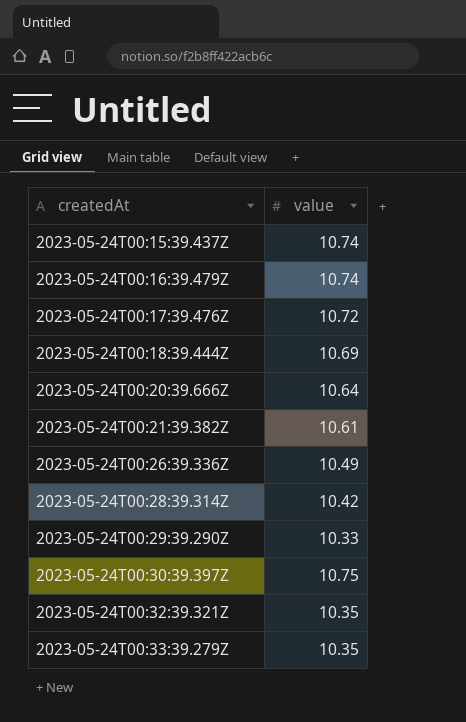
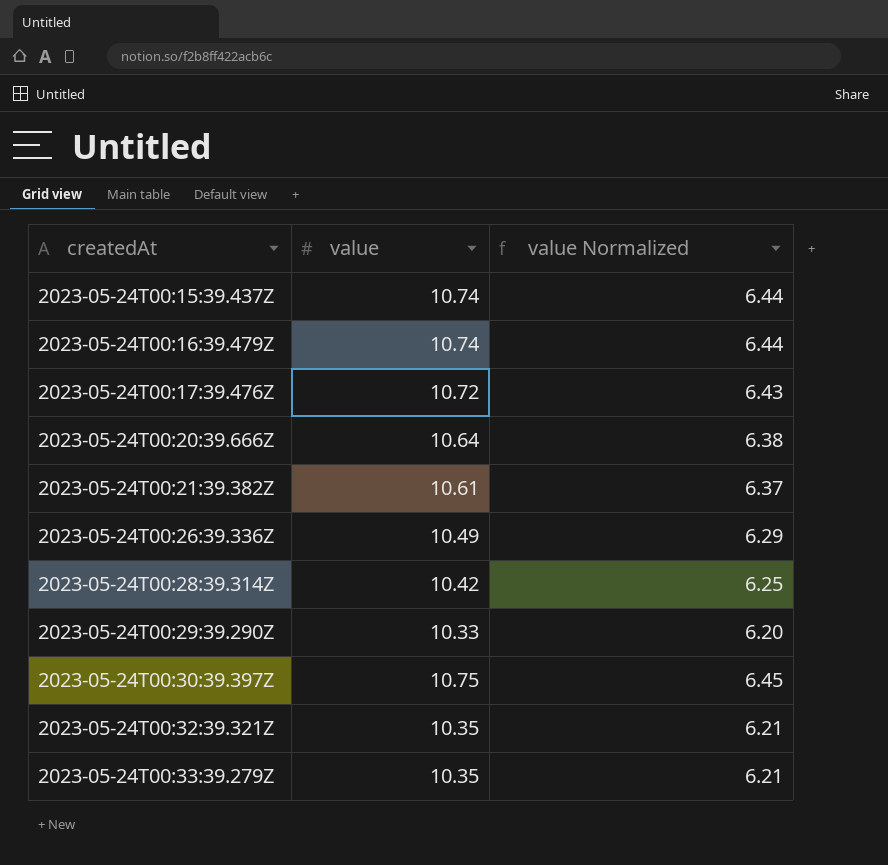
column value Normalized | formula: none -> [value] * 0.6
row 2023-05-24T00:18:39.444Z: 10.69 -> none

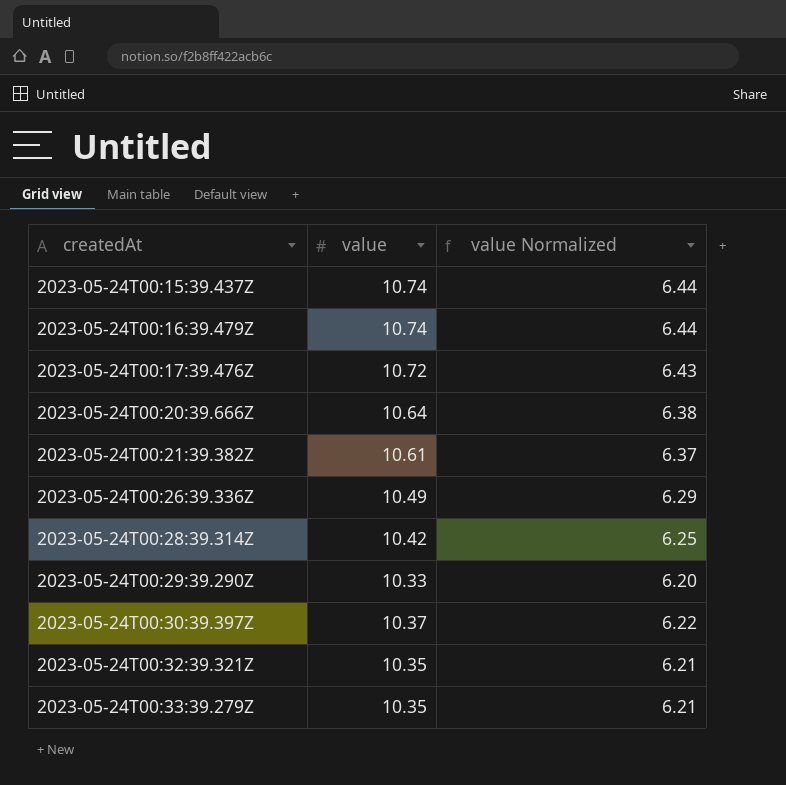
2023-05-24T00:30:39.397Z | value: 10.75 -> 10.37
2023-05-24T00:30:39.397Z | value Normalized: 6.45 -> 6.22

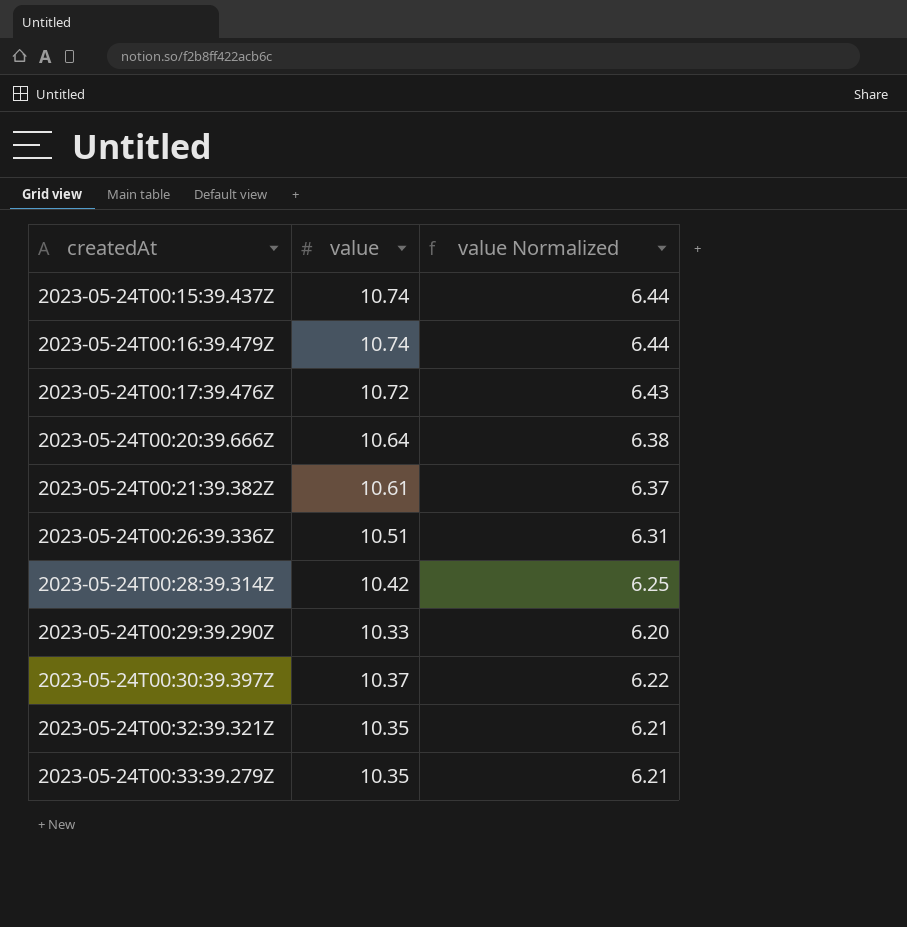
2023-05-24T00:26:39.336Z | value: 10.49 -> 10.51
2023-05-24T00:26:39.336Z | value Normalized: 6.29 -> 6.31

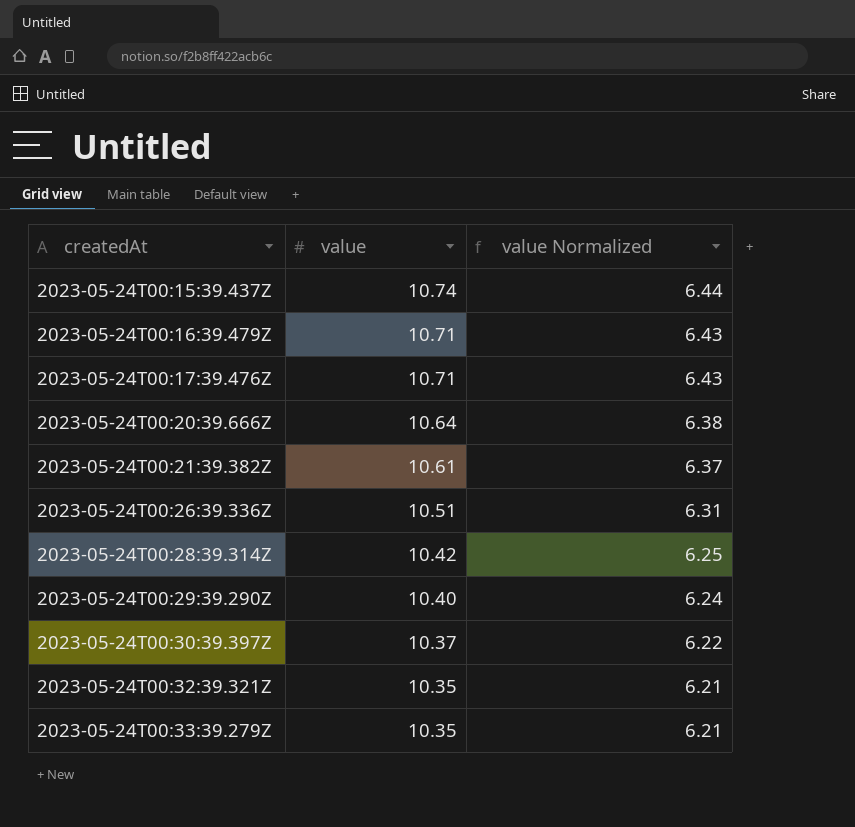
2023-05-24T00:16:39.479Z | value: 10.74 -> 10.71
2023-05-24T00:16:39.479Z | value Normalized: 6.44 -> 6.43
2023-05-24T00:17:39.476Z | value: 10.72 -> 10.71
2023-05-24T00:29:39.290Z | value: 10.33 -> 10.40
2023-05-24T00:29:39.290Z | value Normalized: 6.20 -> 6.24

